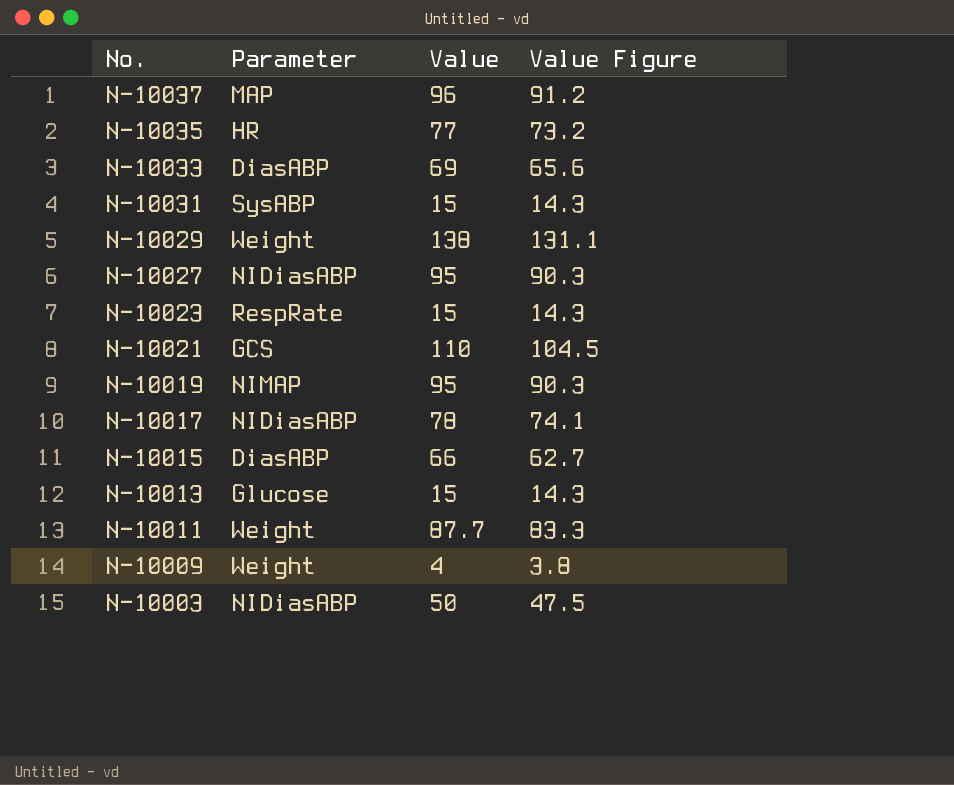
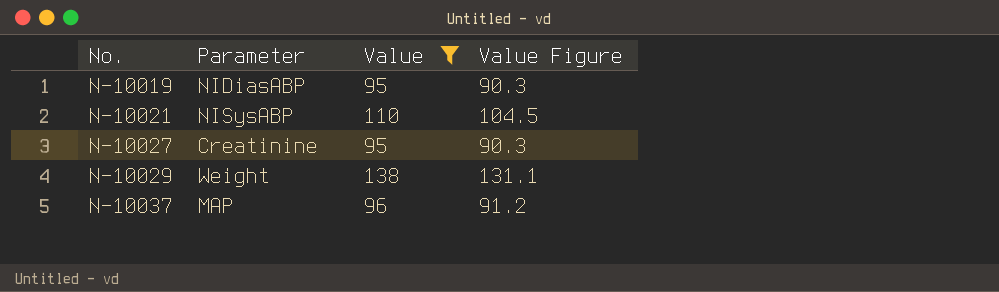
filter: none -> Value >= 95
row order: No. descending -> No. ascending
N-10019 | Parameter: NIMAP -> NIDiasABP
N-10021 | Parameter: GCS -> NISysABP
N-10027 | Parameter: NIDiasABP -> Creatinine

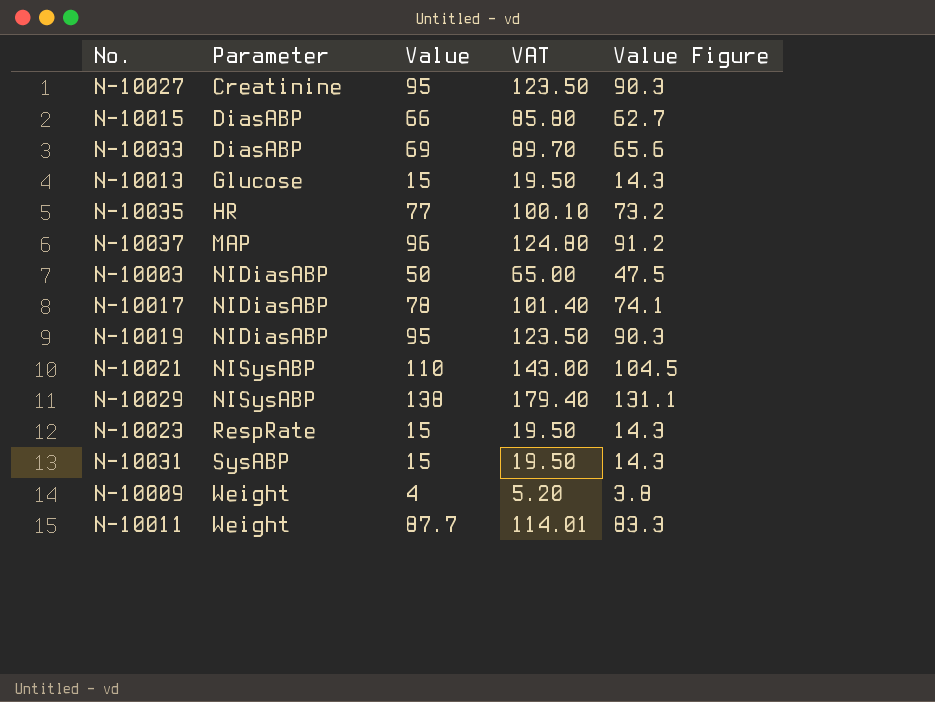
filter: Value >= 95 -> none
row order: No. ascending -> Parameter ascending
column VAT | formula: none -> [Value] * 1.3
N-10029 | Parameter: Weight -> NISysABP

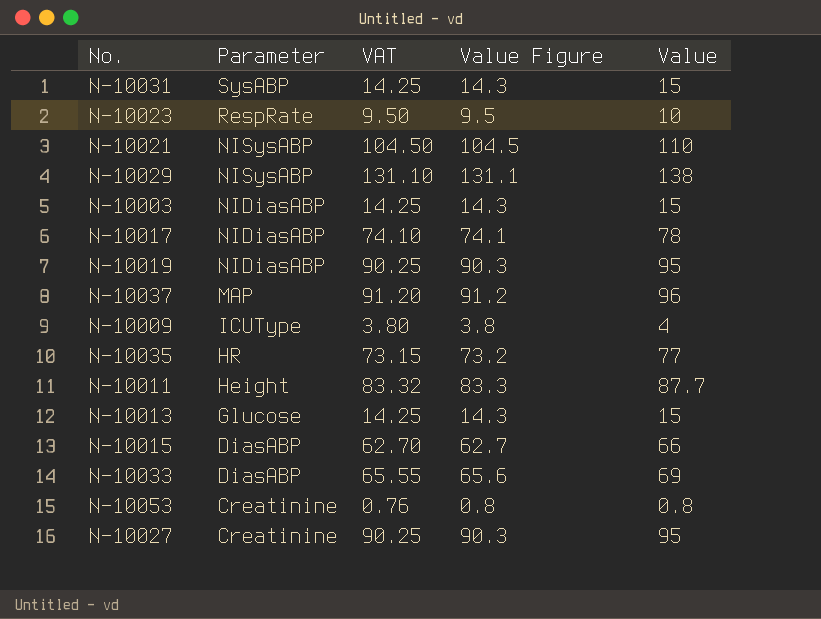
row order: Parameter ascending -> Parameter descending
column VAT | formula: [Value] * 1.3 -> [Value] * 0.95
column Value | position: 3 -> 5
N-10023 | Value Figure: 14.3 -> 9.5
N-10023 | Value: 15 -> 10
N-10003 | Value Figure: 47.5 -> 14.3
N-10003 | Value: 50 -> 15
N-10009 | Parameter: Weight -> ICUType
N-10011 | Parameter: Weight -> Height
row N-10053: none -> Creatinine | 0.76 | 0.8 | 0.8

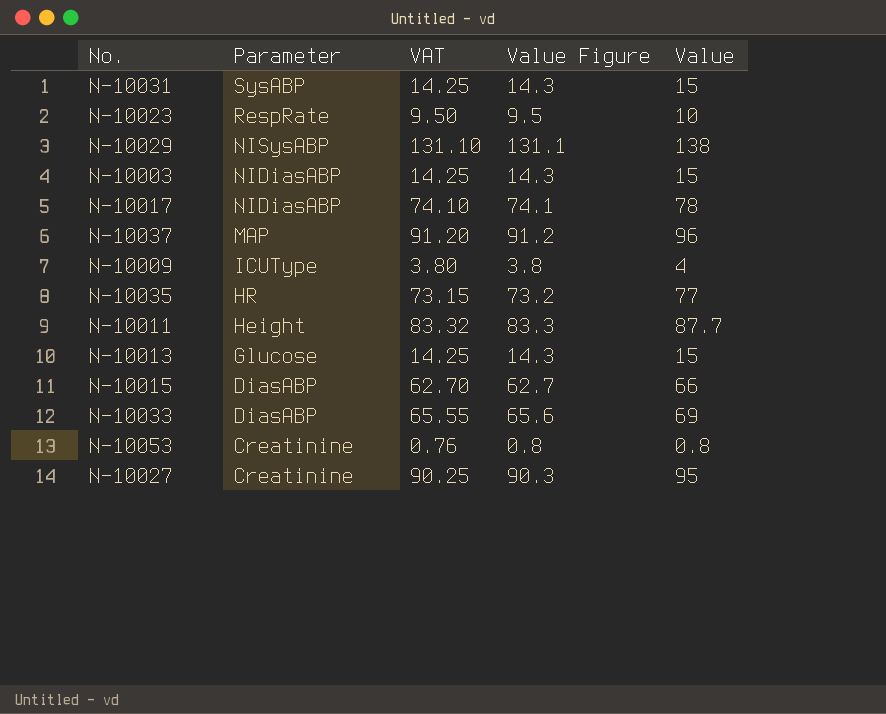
row N-10021: NISysABP | 104.50 | 104.5 | 110 -> none
row N-10019: NIDiasABP | 90.25 | 90.3 | 95 -> none

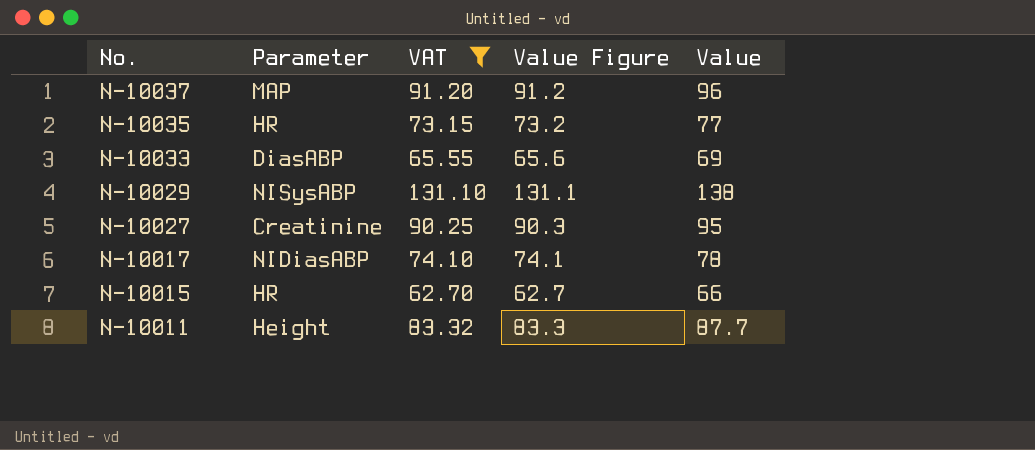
filter: none -> VAT >= 62.70
row order: Parameter descending -> No. descending
N-10015 | Parameter: DiasABP -> HR

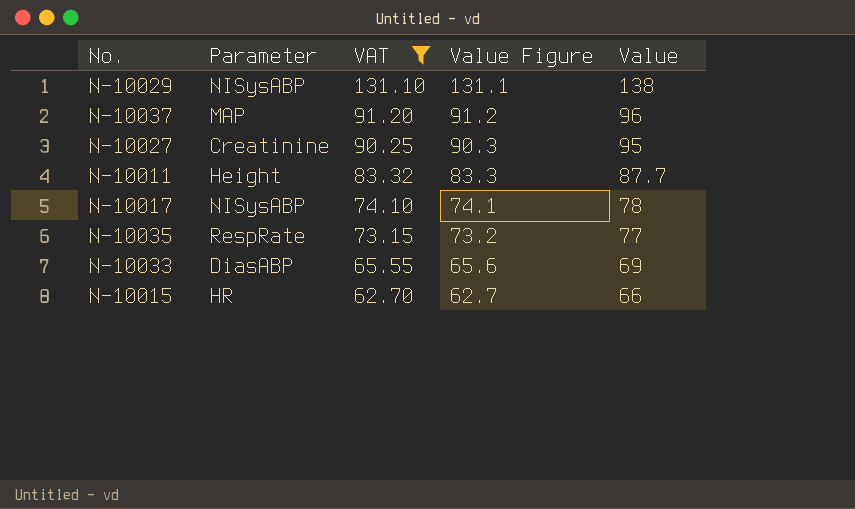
row order: No. descending -> VAT descending
N-10017 | Parameter: NIDiasABP -> NISysABP
N-10035 | Parameter: HR -> RespRate

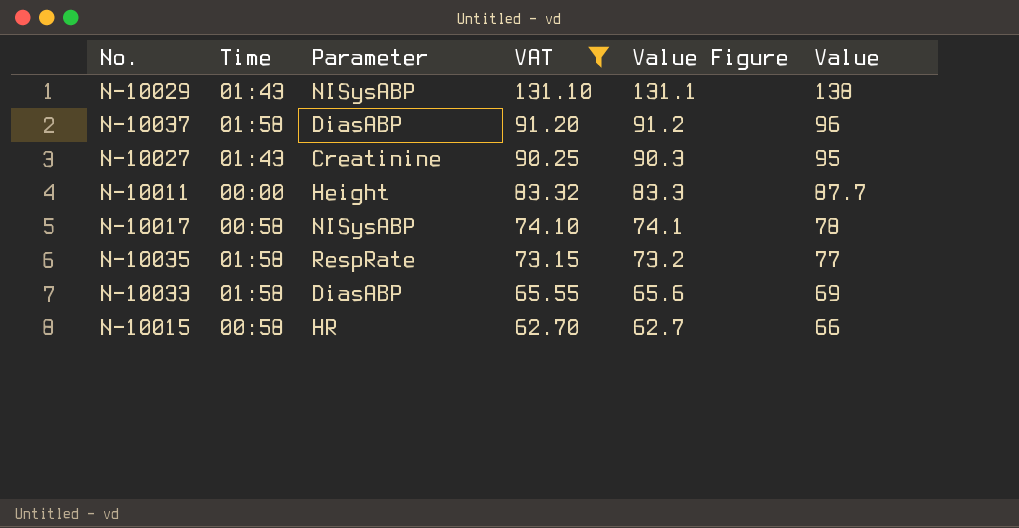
column Time | position: none -> 2
N-10037 | Parameter: MAP -> DiasABP

